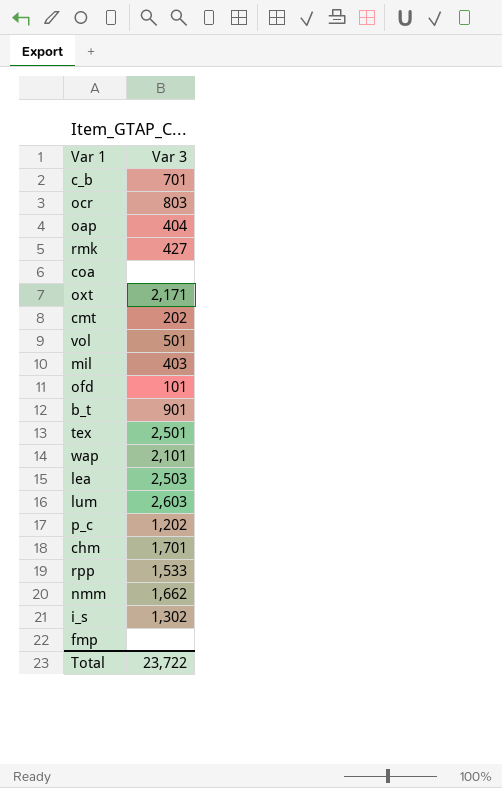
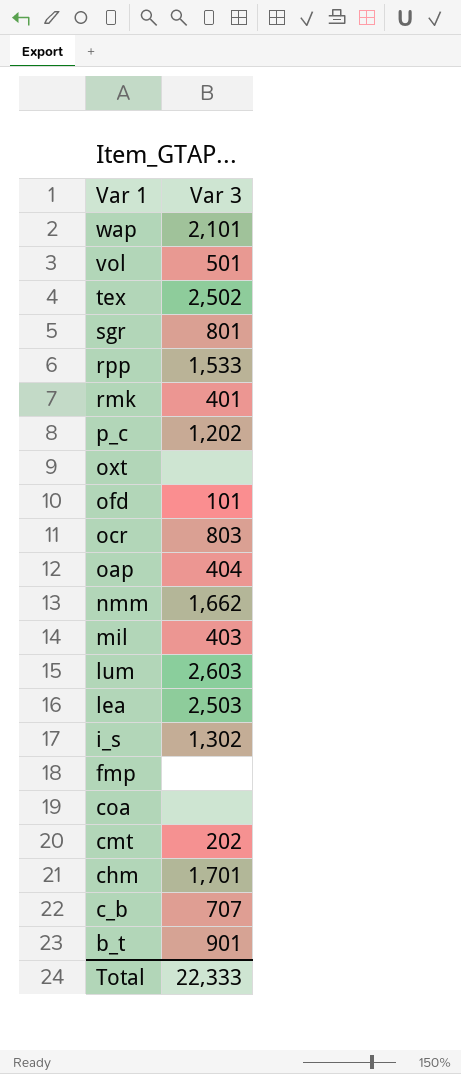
row order: none -> Var 1 descending
tex | Var 3: 2,501 -> 2,502
row sgr: none -> 801
rmk | Var 3: 427 -> 401
oxt | Var 3: 2,171 -> none
c_b | Var 3: 701 -> 707
Total | Var 3: 23,722 -> 22,333

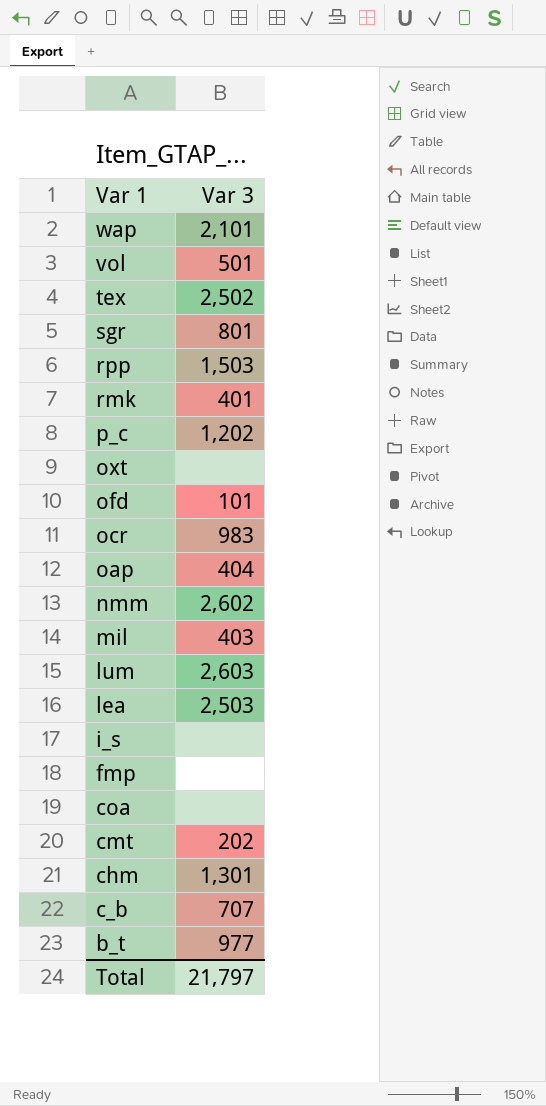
rpp | Var 3: 1,533 -> 1,503
ocr | Var 3: 803 -> 983
nmm | Var 3: 1,662 -> 2,602
i_s | Var 3: 1,302 -> none
chm | Var 3: 1,701 -> 1,301
b_t | Var 3: 901 -> 977
Total | Var 3: 22,333 -> 21,797

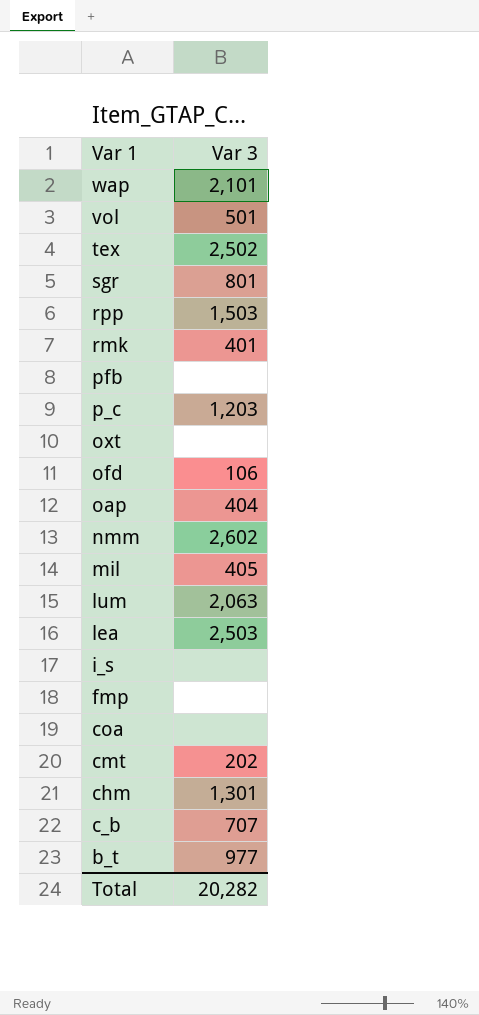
row ocr: 983 -> none
row pfb: none -> none
p_c | Var 3: 1,202 -> 1,203
ofd | Var 3: 101 -> 106
mil | Var 3: 403 -> 405
lum | Var 3: 2,603 -> 2,063
Total | Var 3: 21,797 -> 20,282

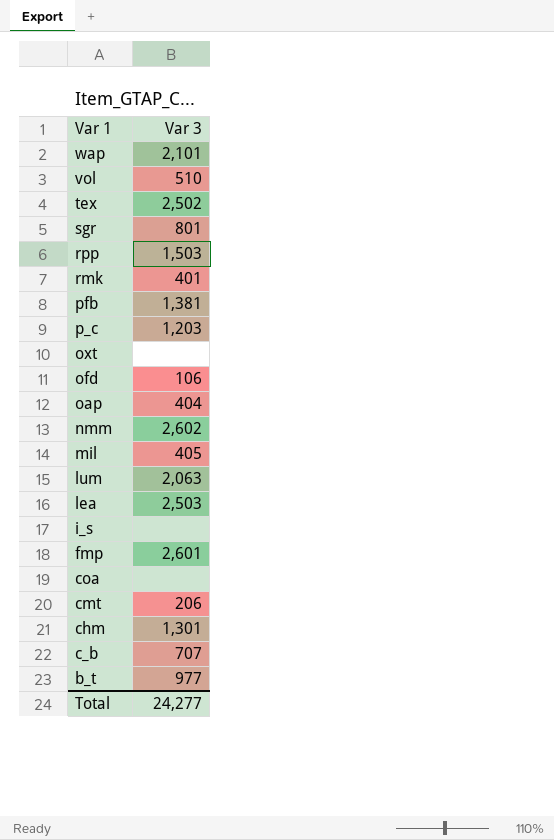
vol | Var 3: 501 -> 510
pfb | Var 3: none -> 1,381
fmp | Var 3: none -> 2,601
cmt | Var 3: 202 -> 206
Total | Var 3: 20,282 -> 24,277

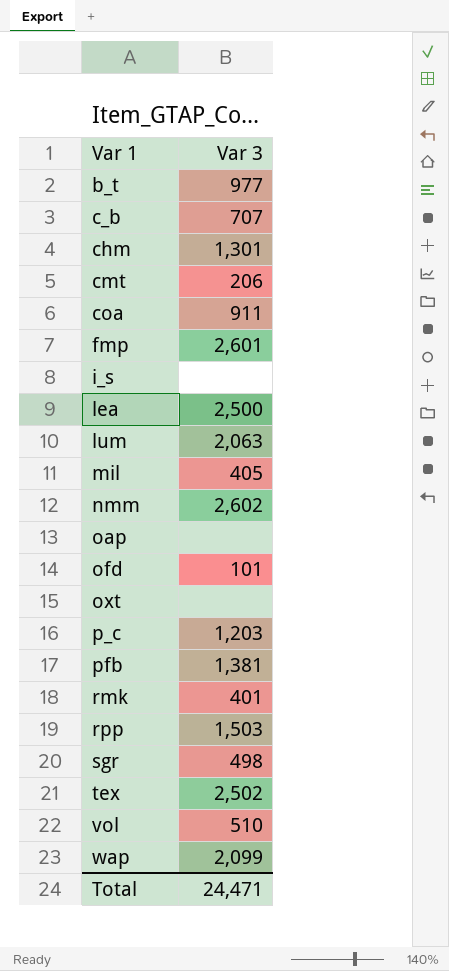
row order: Var 1 descending -> Var 1 ascending
coa | Var 3: none -> 911
lea | Var 3: 2,503 -> 2,500
oap | Var 3: 404 -> none
ofd | Var 3: 106 -> 101
sgr | Var 3: 801 -> 498
wap | Var 3: 2,101 -> 2,099
Total | Var 3: 24,277 -> 24,471

